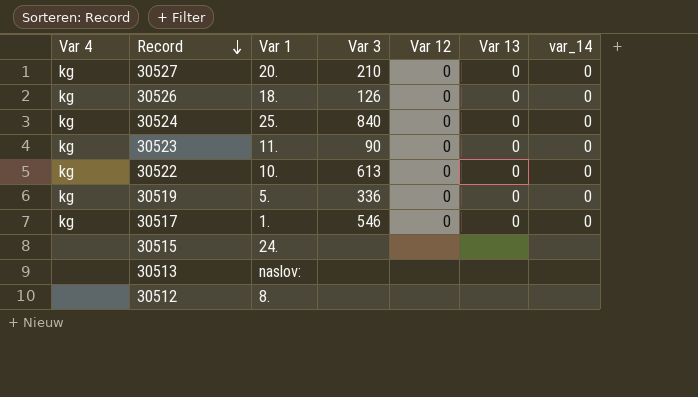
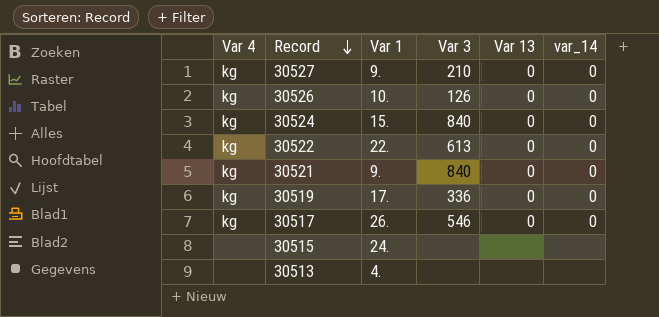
column Var 12 | position: 5 -> none
row 30523: kg | 11. | 90 | 0 | 0 | 0 -> none
row 30512: none | 8. | none | none | none | none -> none
30527 | Var 1: 20. -> 9.
30526 | Var 1: 18. -> 10.
30524 | Var 1: 25. -> 15.
30522 | Var 1: 10. -> 22.
row 30521: none -> kg | 9. | 840 | 0 | 0
30519 | Var 1: 5. -> 17.
30517 | Var 1: 1. -> 26.
30513 | Var 1: naslov: -> 4.

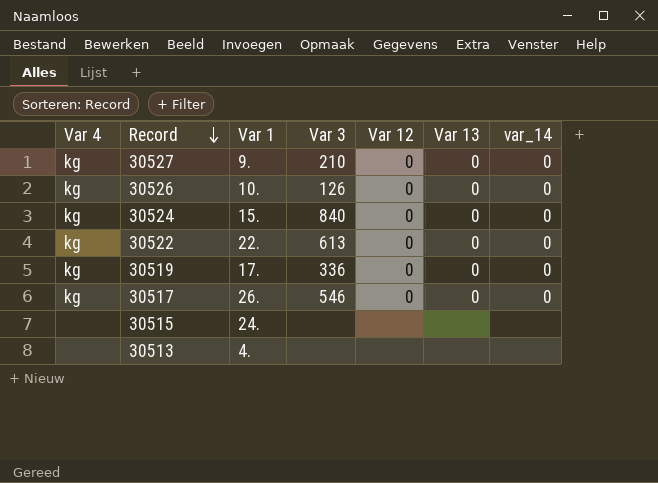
column Var 12 | position: none -> 5
row 30521: kg | 9. | 840 | 0 | 0 -> none

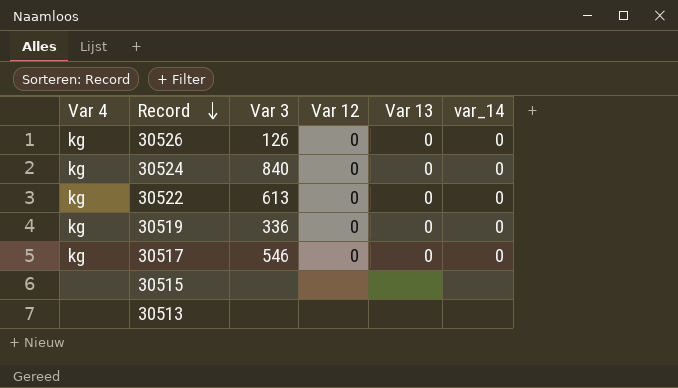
column Var 1 | position: 3 -> none
row 30527: kg | 9. | 210 | 0 | 0 | 0 -> none

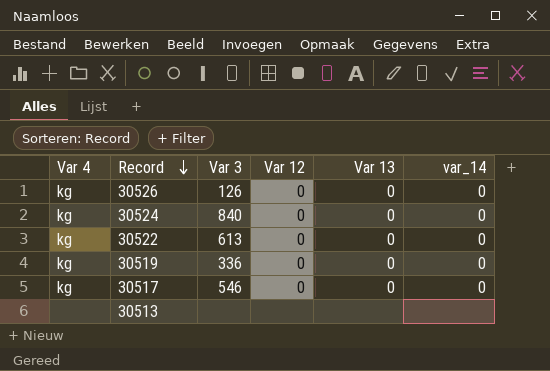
row 30515: none | none | none | none | none -> none

